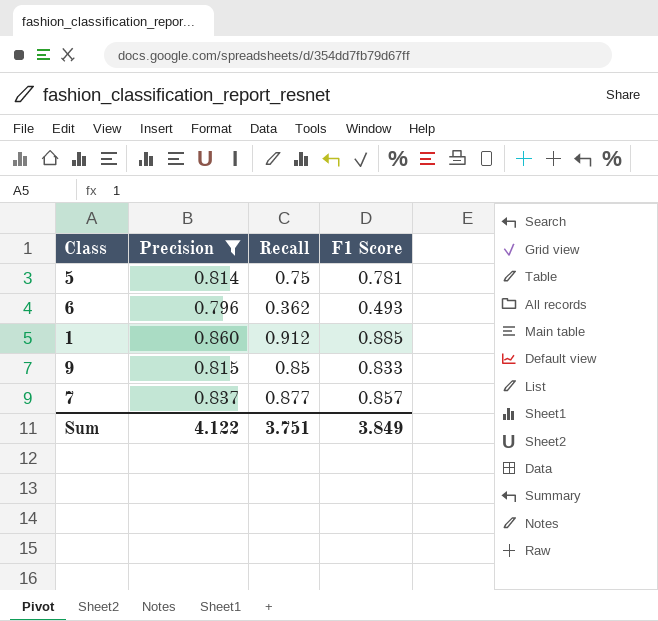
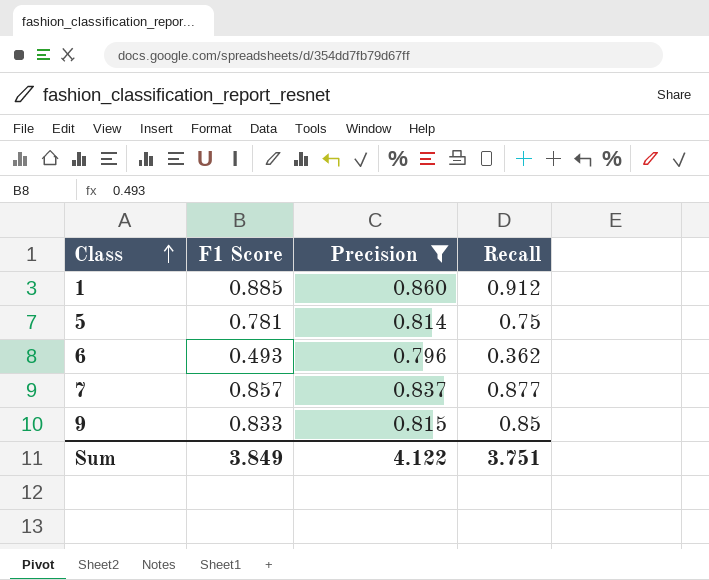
row order: none -> Class ascending
column F1 Score | position: 4 -> 2

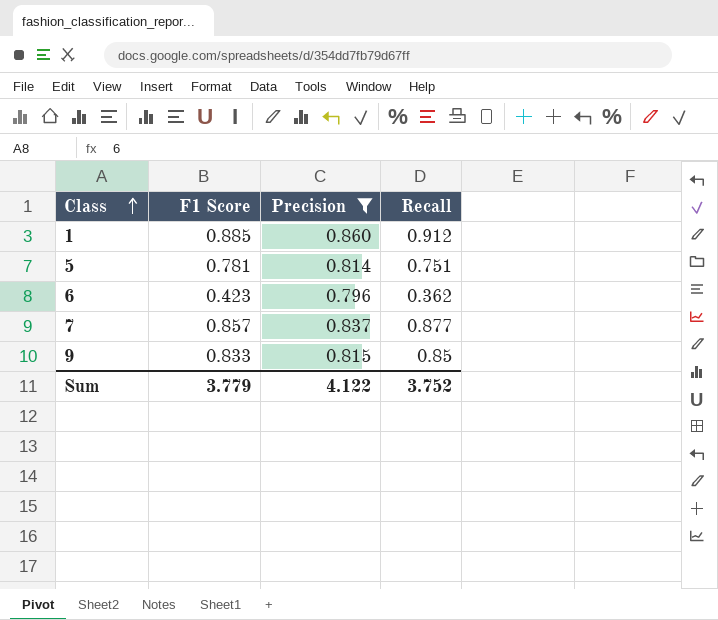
5 | Recall: 0.75 -> 0.751
6 | F1 Score: 0.493 -> 0.423
Sum | F1 Score: 3.849 -> 3.779
Sum | Recall: 3.751 -> 3.752

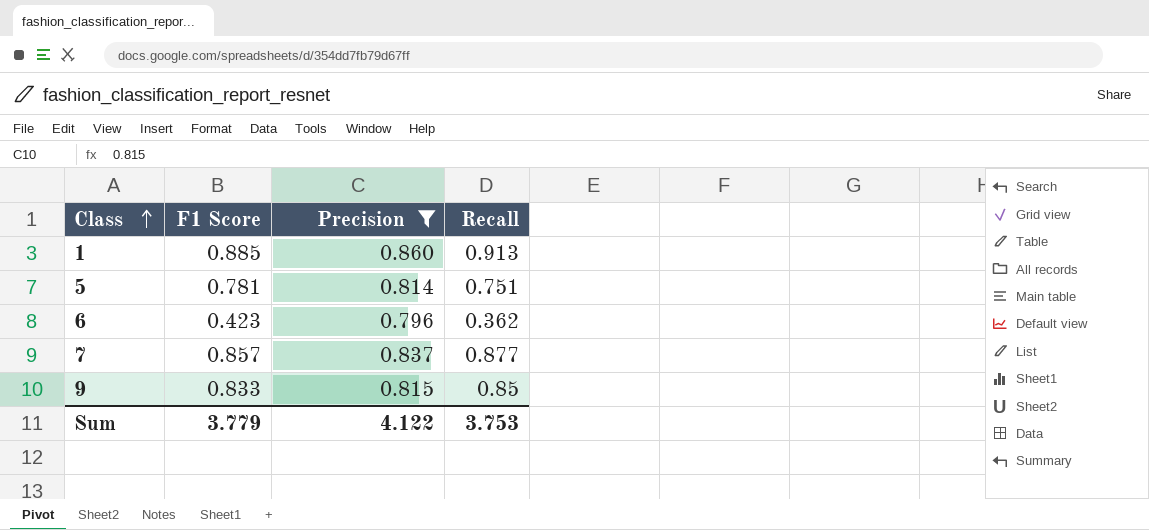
1 | Recall: 0.912 -> 0.913
Sum | Recall: 3.752 -> 3.753

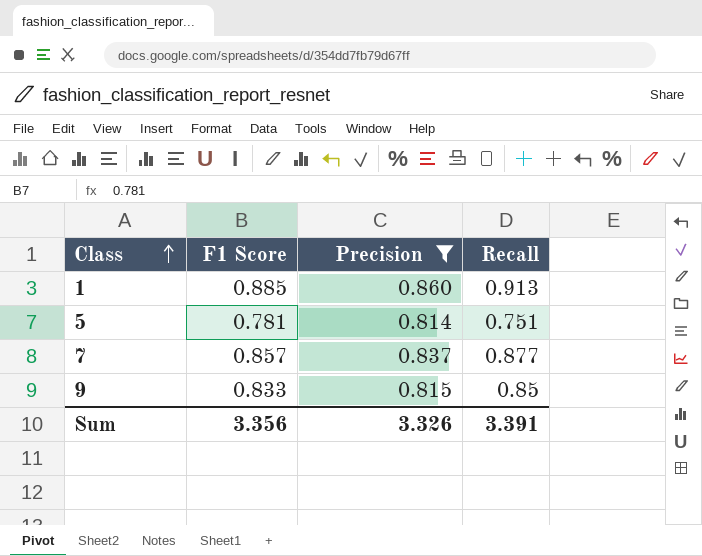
row 6: 0.423 | 0.796 | 0.362 -> none
Sum | F1 Score: 3.779 -> 3.356
Sum | Precision: 4.122 -> 3.326
Sum | Recall: 3.753 -> 3.391

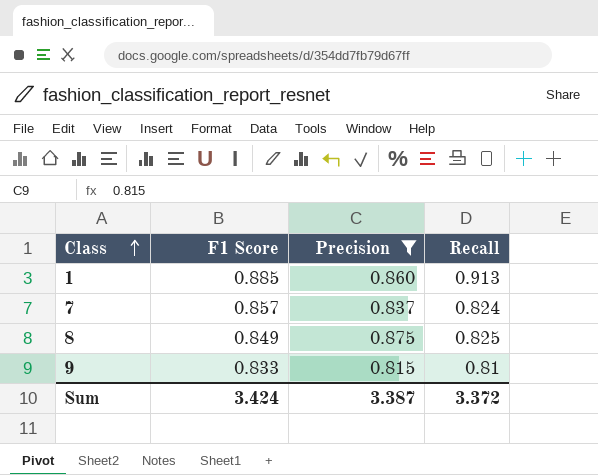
row 5: 0.781 | 0.814 | 0.751 -> none
7 | Recall: 0.877 -> 0.824
row 8: none -> 0.849 | 0.875 | 0.825
9 | Recall: 0.85 -> 0.81
Sum | F1 Score: 3.356 -> 3.424
Sum | Precision: 3.326 -> 3.387
Sum | Recall: 3.391 -> 3.372

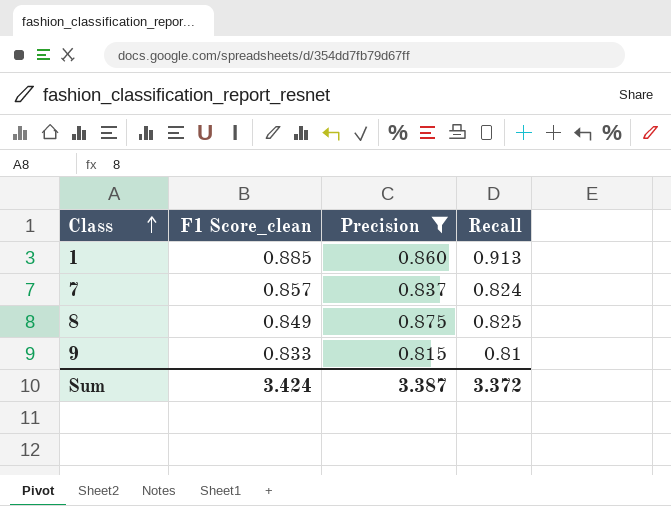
column name: F1 Score -> F1 Score_clean

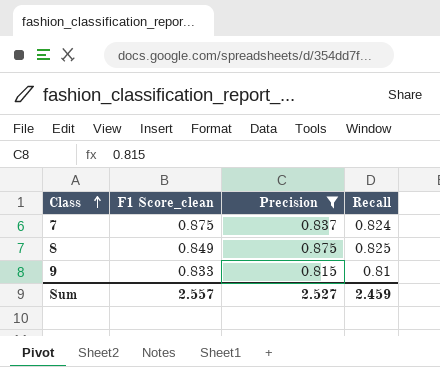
row 1: 0.885 | 0.860 | 0.913 -> none
7 | F1 Score_clean: 0.857 -> 0.875
Sum | F1 Score_clean: 3.424 -> 2.557
Sum | Precision: 3.387 -> 2.527
Sum | Recall: 3.372 -> 2.459

